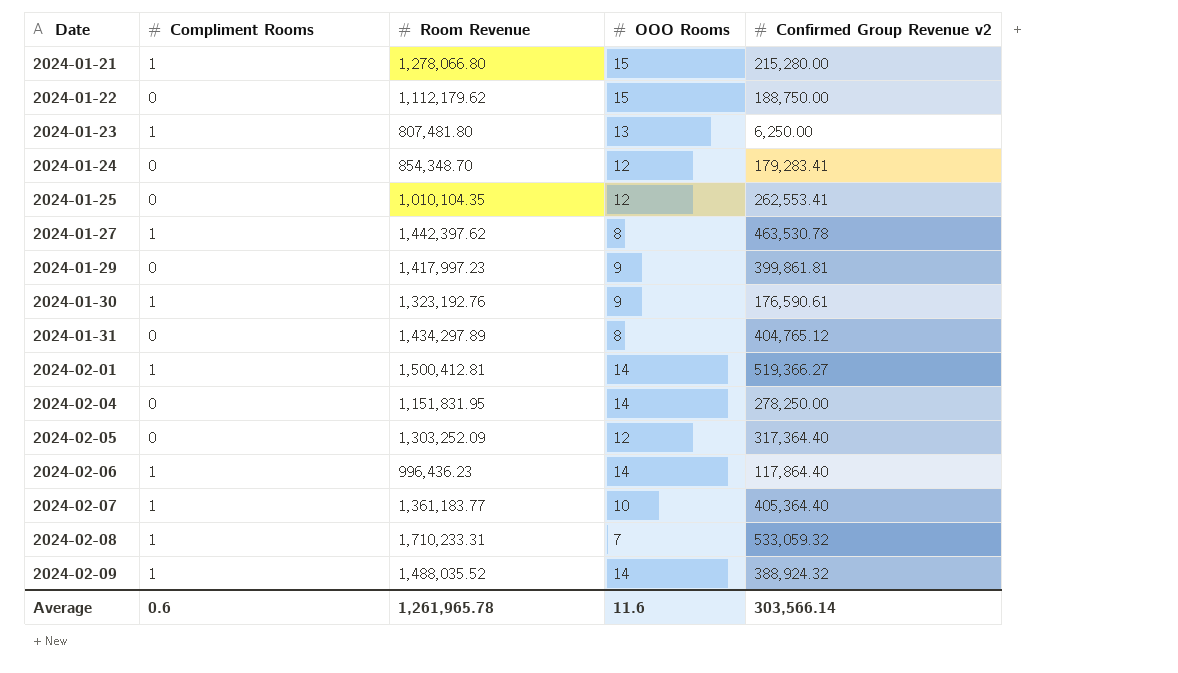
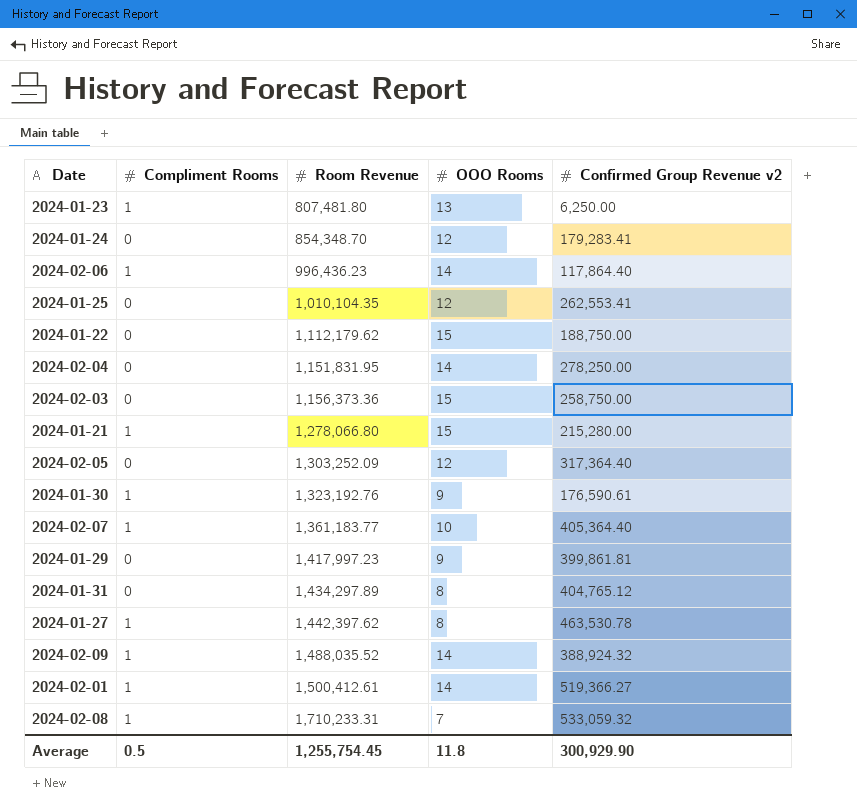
row order: Date ascending -> Room Revenue ascending
row 2024-02-03: none -> 0 | 1,156,373.36 | 15 | 258,750.00
2024-02-01 | Room Revenue: 1,500,412.81 -> 1,500,412.61
Average | Compliment Rooms: 0.6 -> 0.5
Average | Room Revenue: 1,261,965.78 -> 1,255,754.45
Average | OOO Rooms: 11.6 -> 11.8
Average | Confirmed Group Revenue v2: 303,566.14 -> 300,929.90

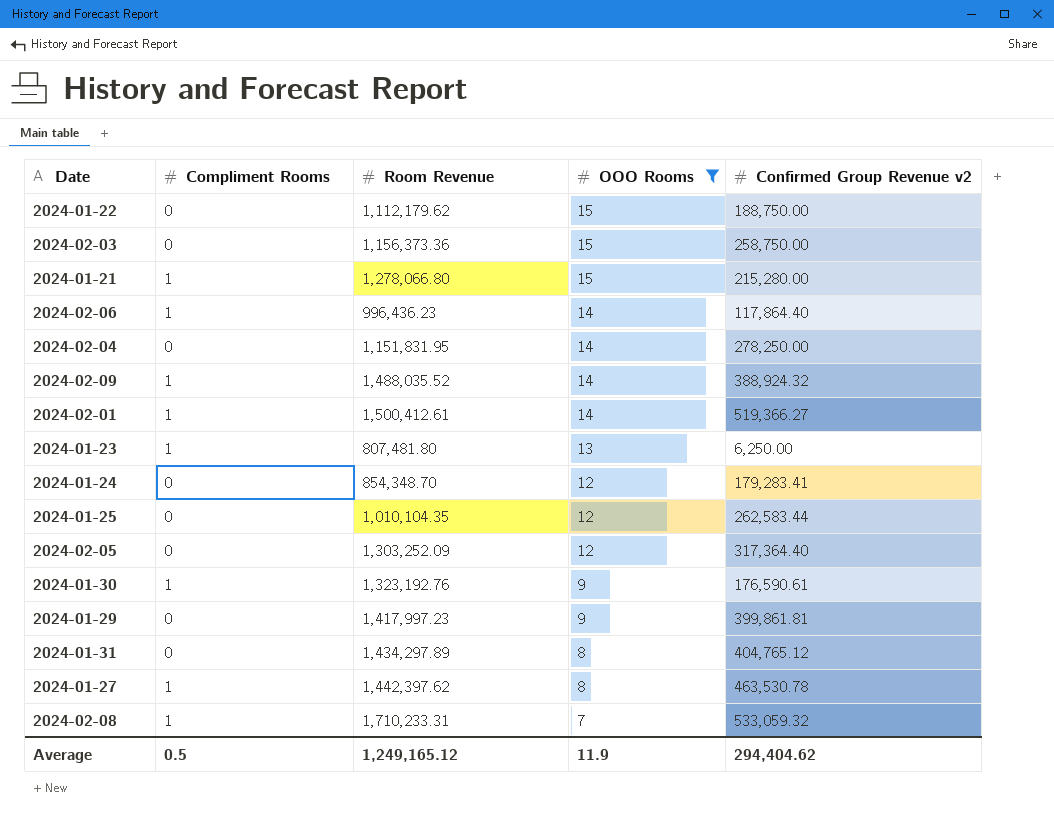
filter: none -> OOO Rooms != 10
row order: Room Revenue ascending -> OOO Rooms descending
2024-01-25 | Confirmed Group Revenue v2: 262,553.41 -> 262,583.44
Average | Room Revenue: 1,255,754.45 -> 1,249,165.12
Average | OOO Rooms: 11.8 -> 11.9
Average | Confirmed Group Revenue v2: 300,929.90 -> 294,404.62

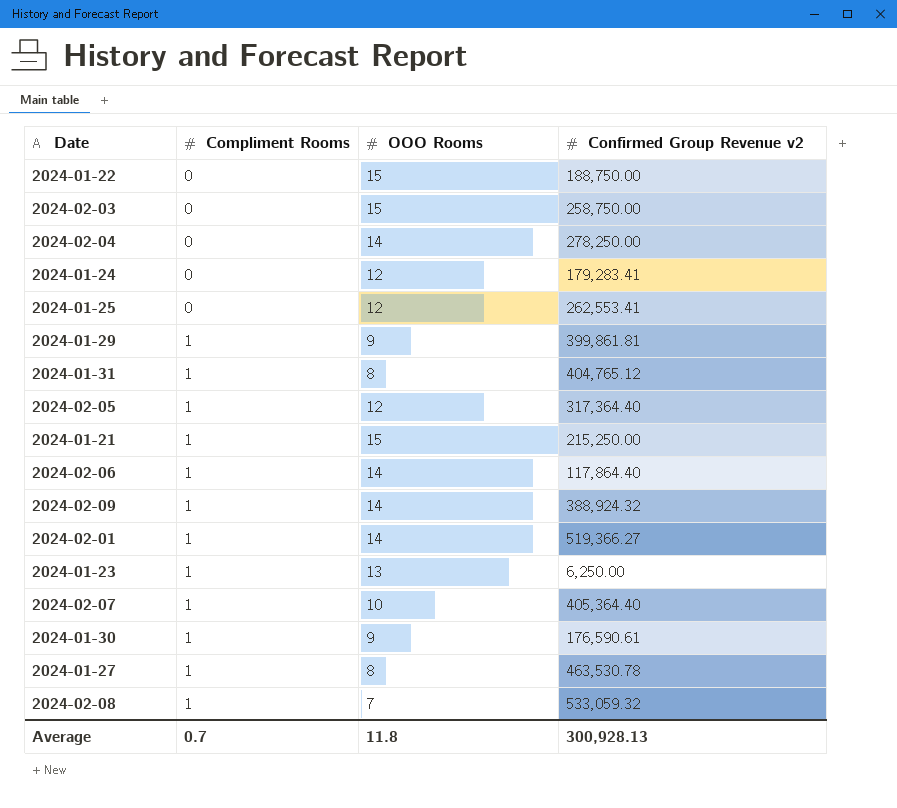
filter: OOO Rooms != 10 -> none
row order: OOO Rooms descending -> Compliment Rooms ascending
column Room Revenue | position: 3 -> none
2024-01-25 | Confirmed Group Revenue v2: 262,583.44 -> 262,553.41
2024-01-29 | Compliment Rooms: 0 -> 1
2024-01-31 | Compliment Rooms: 0 -> 1
2024-02-05 | Compliment Rooms: 0 -> 1
2024-01-21 | Confirmed Group Revenue v2: 215,280.00 -> 215,250.00
Average | Compliment Rooms: 0.5 -> 0.7
Average | OOO Rooms: 11.9 -> 11.8
Average | Confirmed Group Revenue v2: 294,404.62 -> 300,928.13

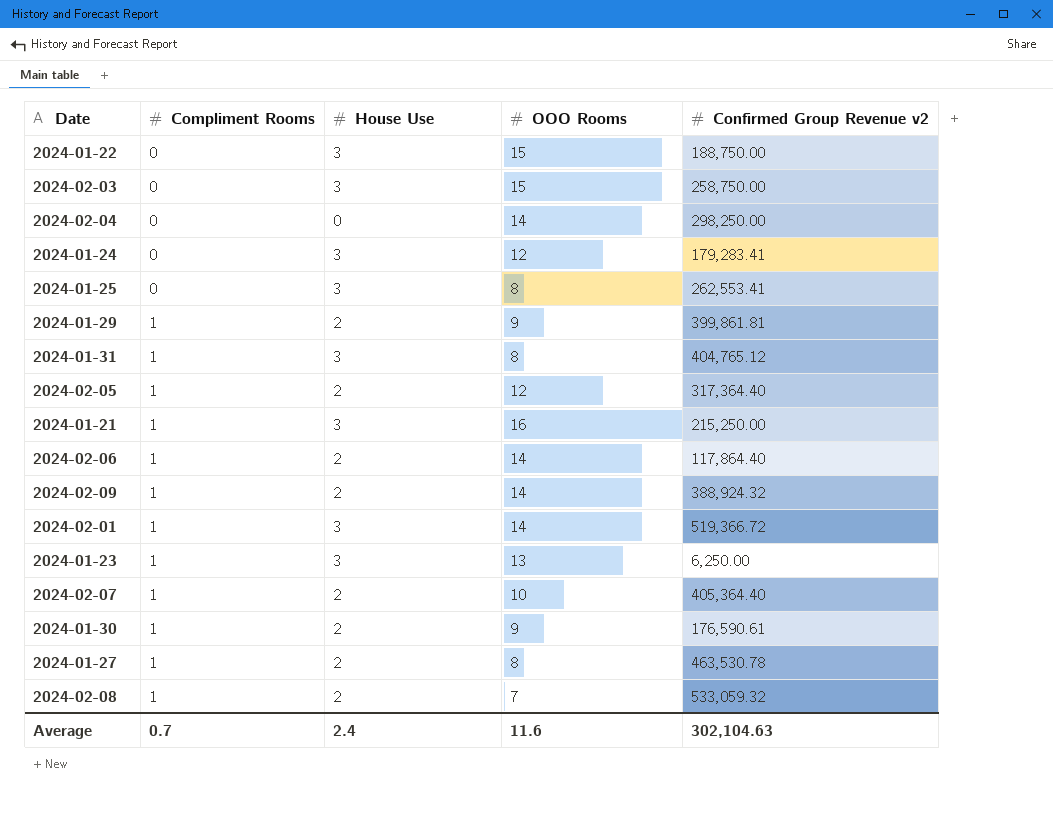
column House Use | position: none -> 3
2024-02-04 | Confirmed Group Revenue v2: 278,250.00 -> 298,250.00
2024-01-25 | OOO Rooms: 12 -> 8
2024-01-21 | OOO Rooms: 15 -> 16
2024-02-01 | Confirmed Group Revenue v2: 519,366.27 -> 519,366.72
Average | OOO Rooms: 11.8 -> 11.6
Average | Confirmed Group Revenue v2: 300,928.13 -> 302,104.63

